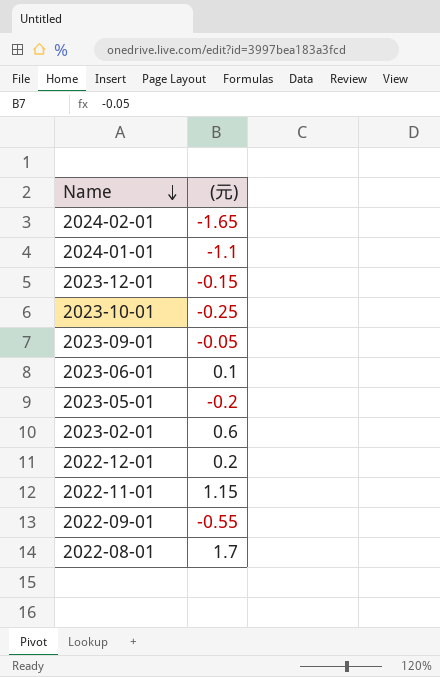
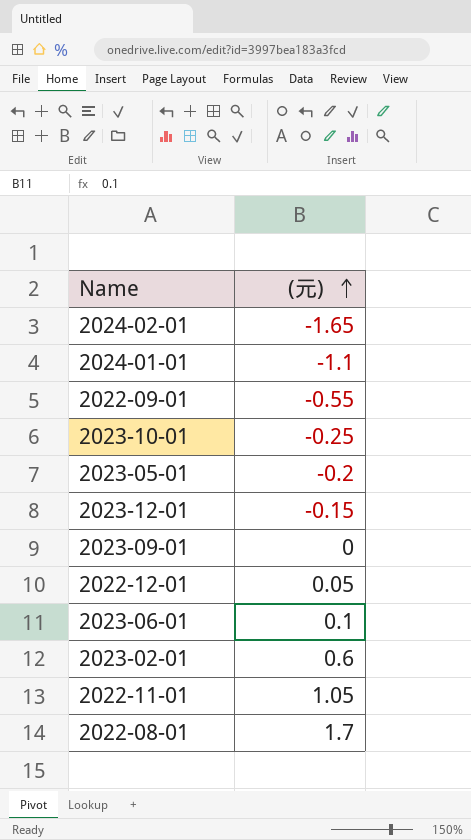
row order: Name descending -> (元) ascending
2023-09-01 | (元): -0.05 -> 0
2022-12-01 | (元): 0.2 -> 0.05
2022-11-01 | (元): 1.15 -> 1.05

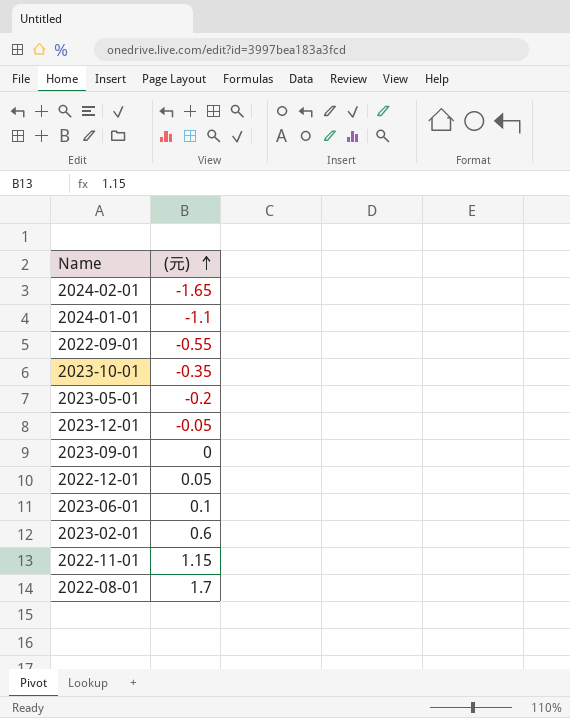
2023-10-01 | (元): -0.25 -> -0.35
2023-12-01 | (元): -0.15 -> -0.05
2022-11-01 | (元): 1.05 -> 1.15

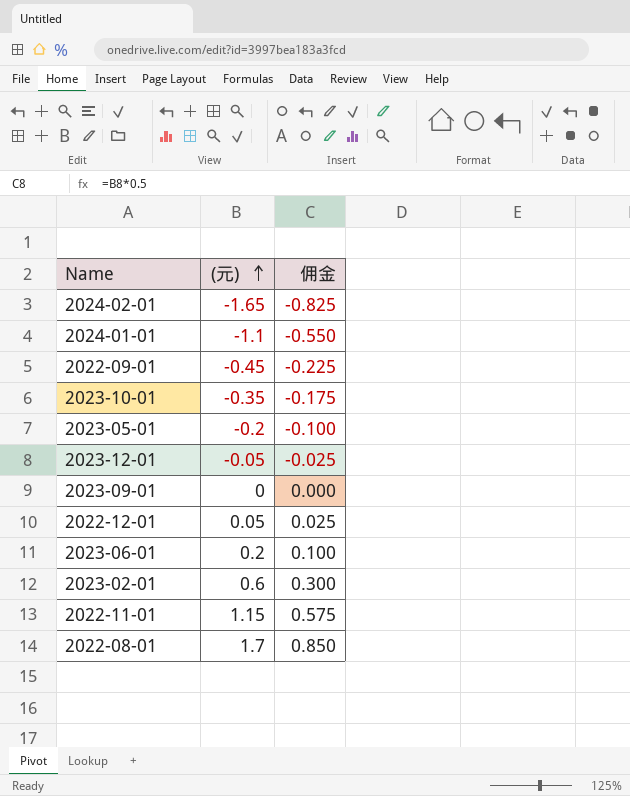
column 佣金 | formula: none -> [(元)] * 0.5
2022-09-01 | (元): -0.55 -> -0.45
2023-06-01 | (元): 0.1 -> 0.2

